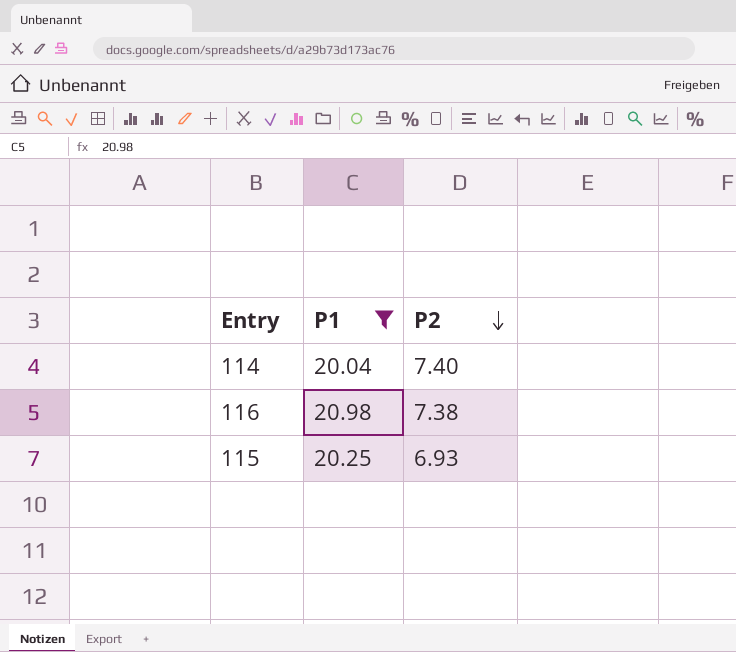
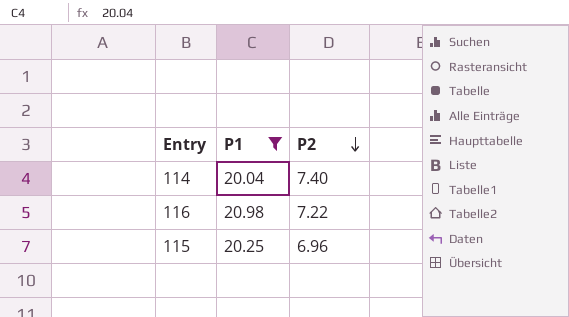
116 | P2: 7.38 -> 7.22
115 | P2: 6.93 -> 6.96

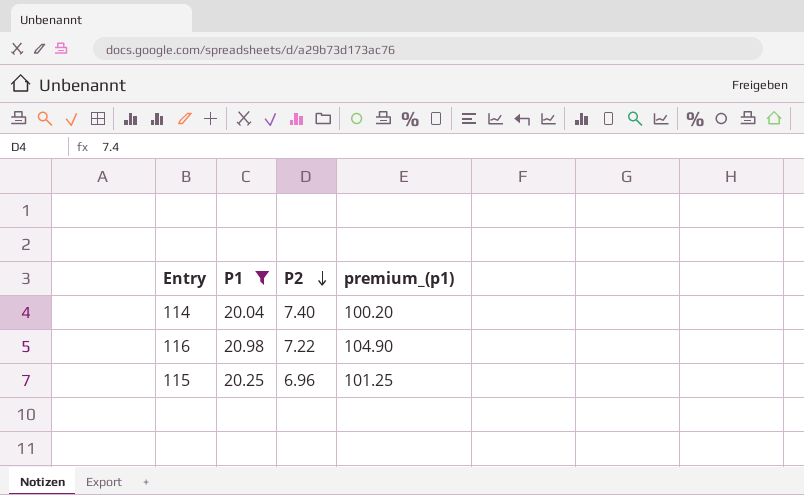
column premium_(p1) | formula: none -> [P1] * 5

